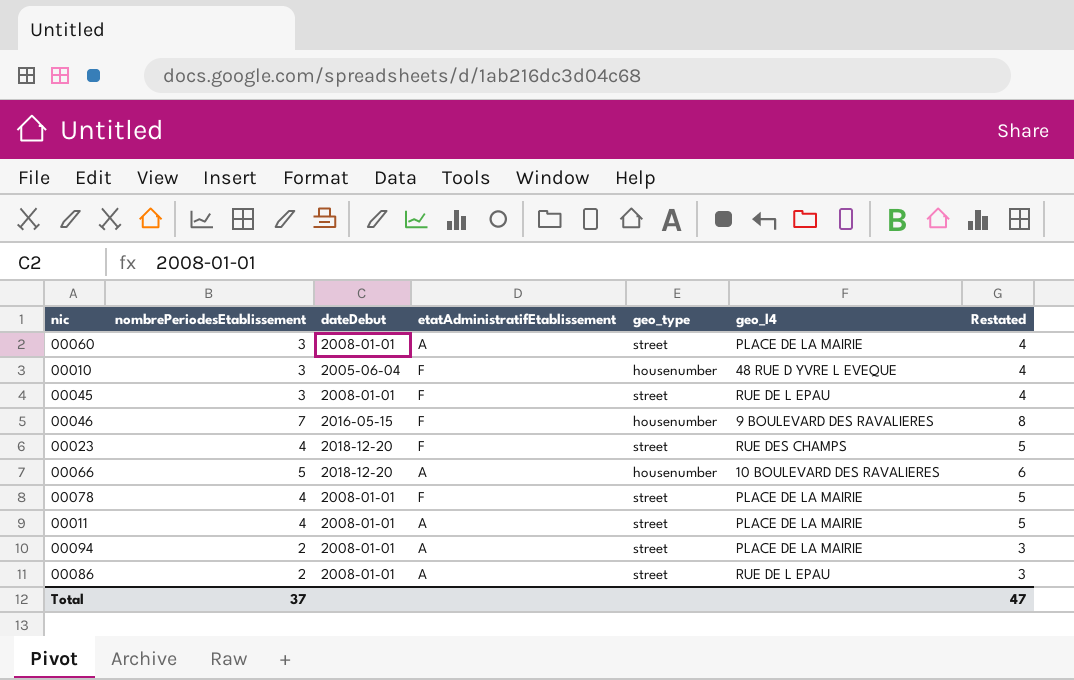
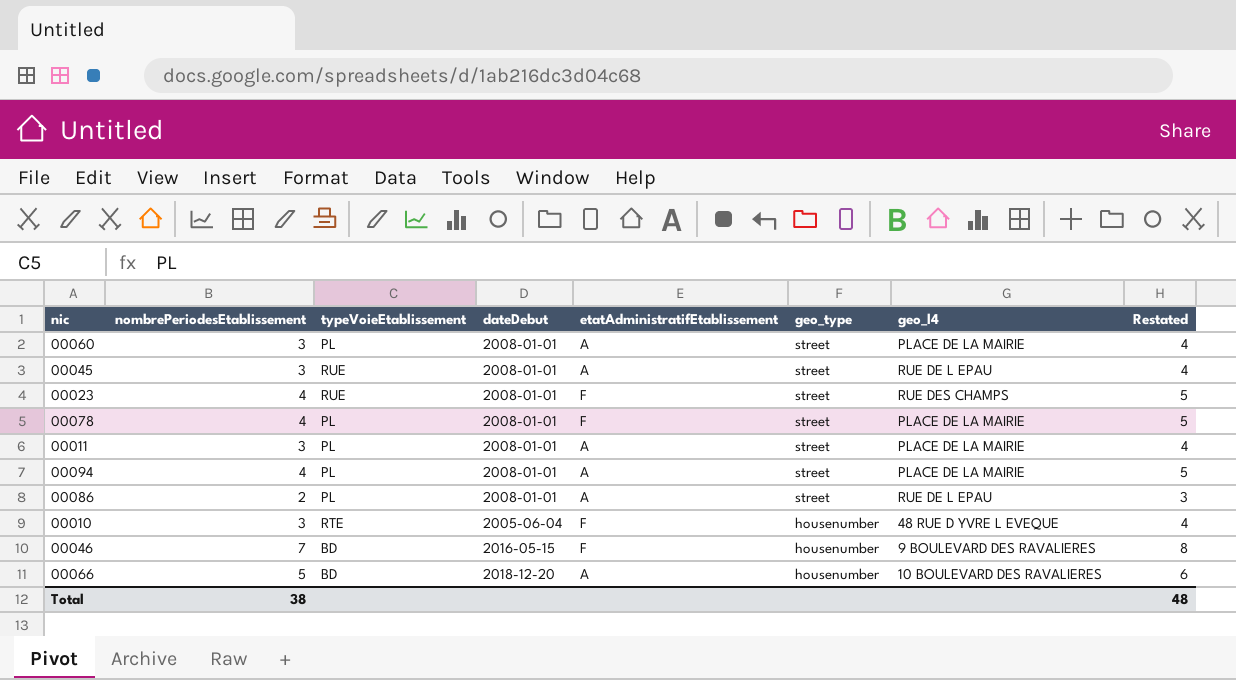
row order: none -> geo_type descending
column typeVoieEtablissement | position: none -> 3
00045 | etatAdministratifEtablissement: F -> A
00023 | dateDebut: 2018-12-20 -> 2008-01-01
00011 | nombrePeriodesEtablissement: 4 -> 3
00011 | Restated: 5 -> 4
00094 | nombrePeriodesEtablissement: 2 -> 4
00094 | Restated: 3 -> 5
Total | nombrePeriodesEtablissement: 37 -> 38
Total | Restated: 47 -> 48

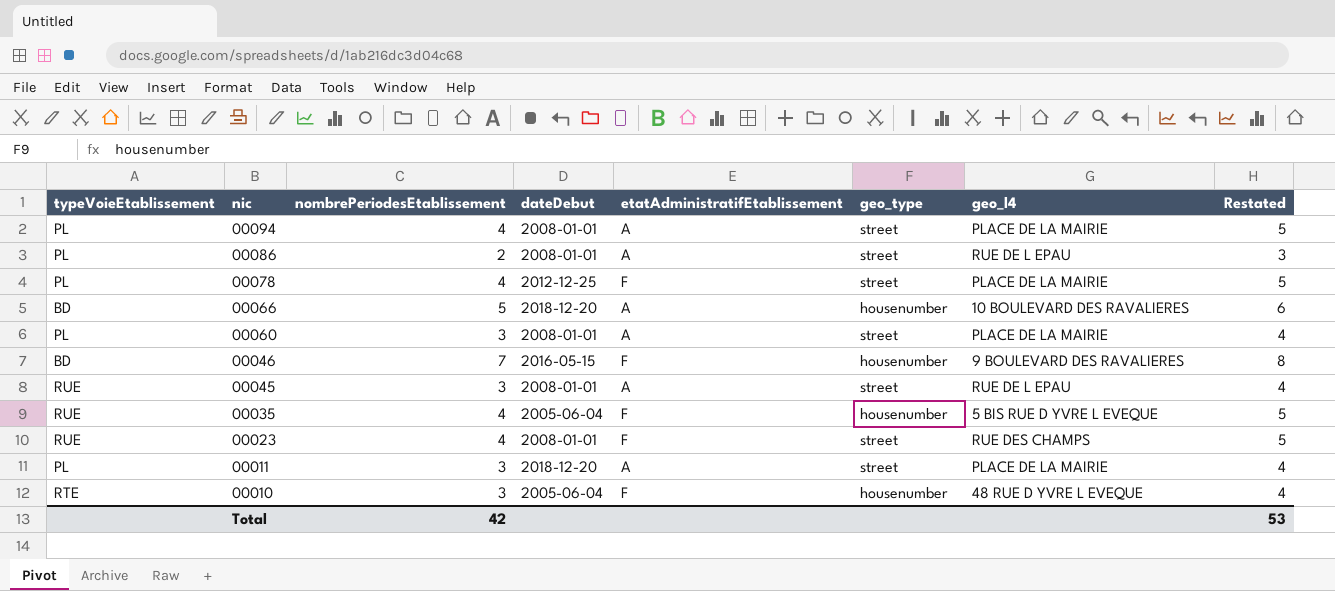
row order: geo_type descending -> nic descending
column typeVoieEtablissement | position: 3 -> 1
00078 | dateDebut: 2008-01-01 -> 2012-12-25
row 00035: none -> RUE | 4 | 2005-06-04 | F | housenumber | 5 BIS RUE D YVRE L EVEQUE | 5
00011 | dateDebut: 2008-01-01 -> 2018-12-20
Total | nombrePeriodesEtablissement: 38 -> 42
Total | Restated: 48 -> 53

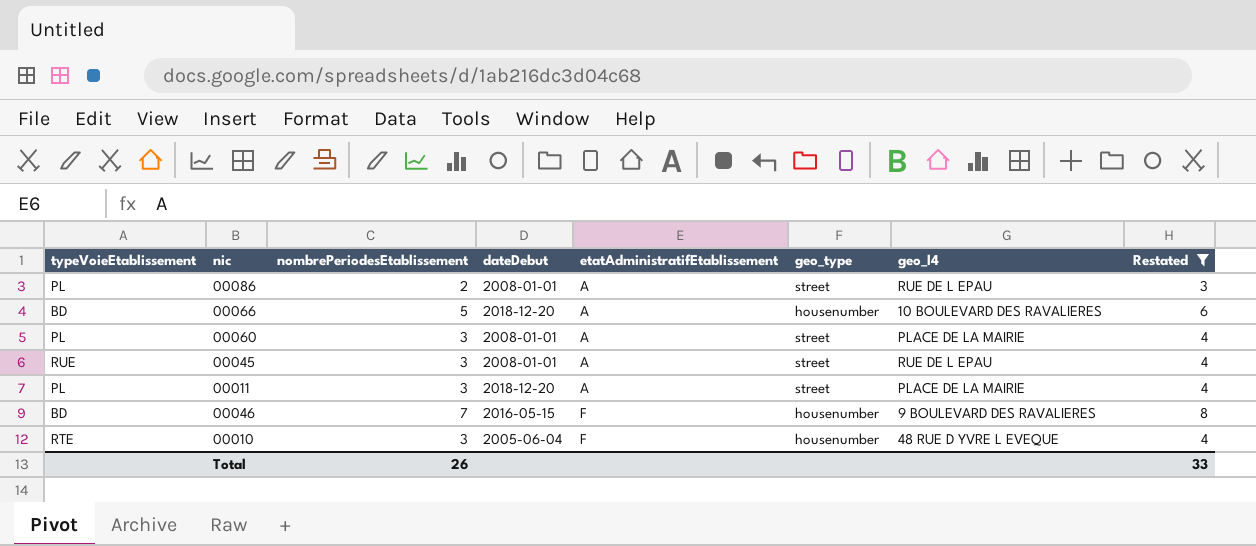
filter: none -> Restated != 5
row order: nic descending -> etatAdministratifEtablissement ascending
Total | nombrePeriodesEtablissement: 42 -> 26
Total | Restated: 53 -> 33

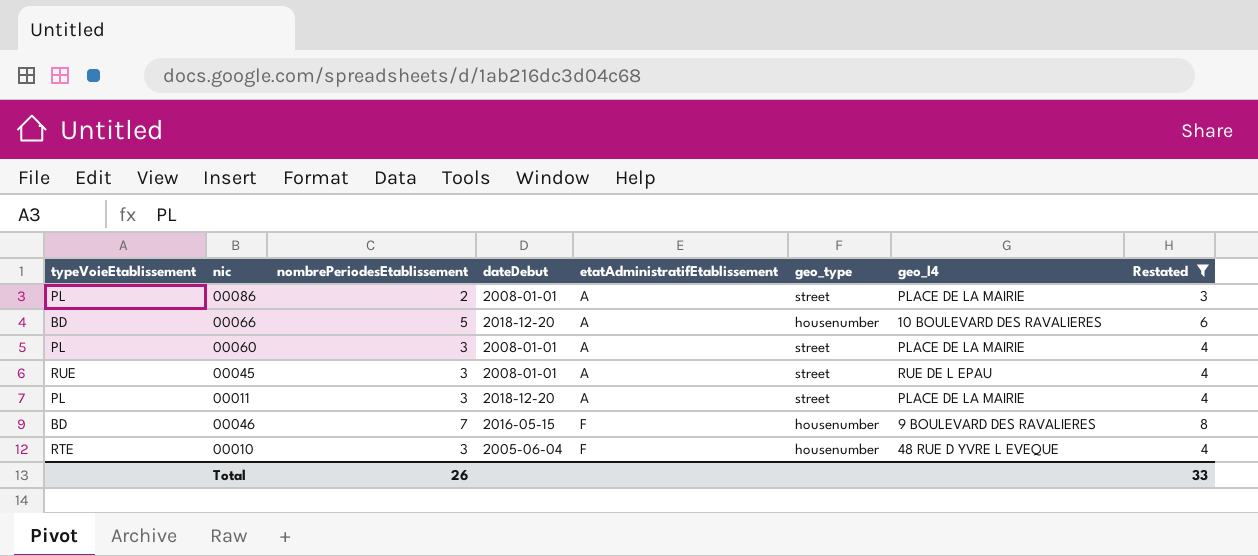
00086 | geo_l4: RUE DE L EPAU -> PLACE DE LA MAIRIE

